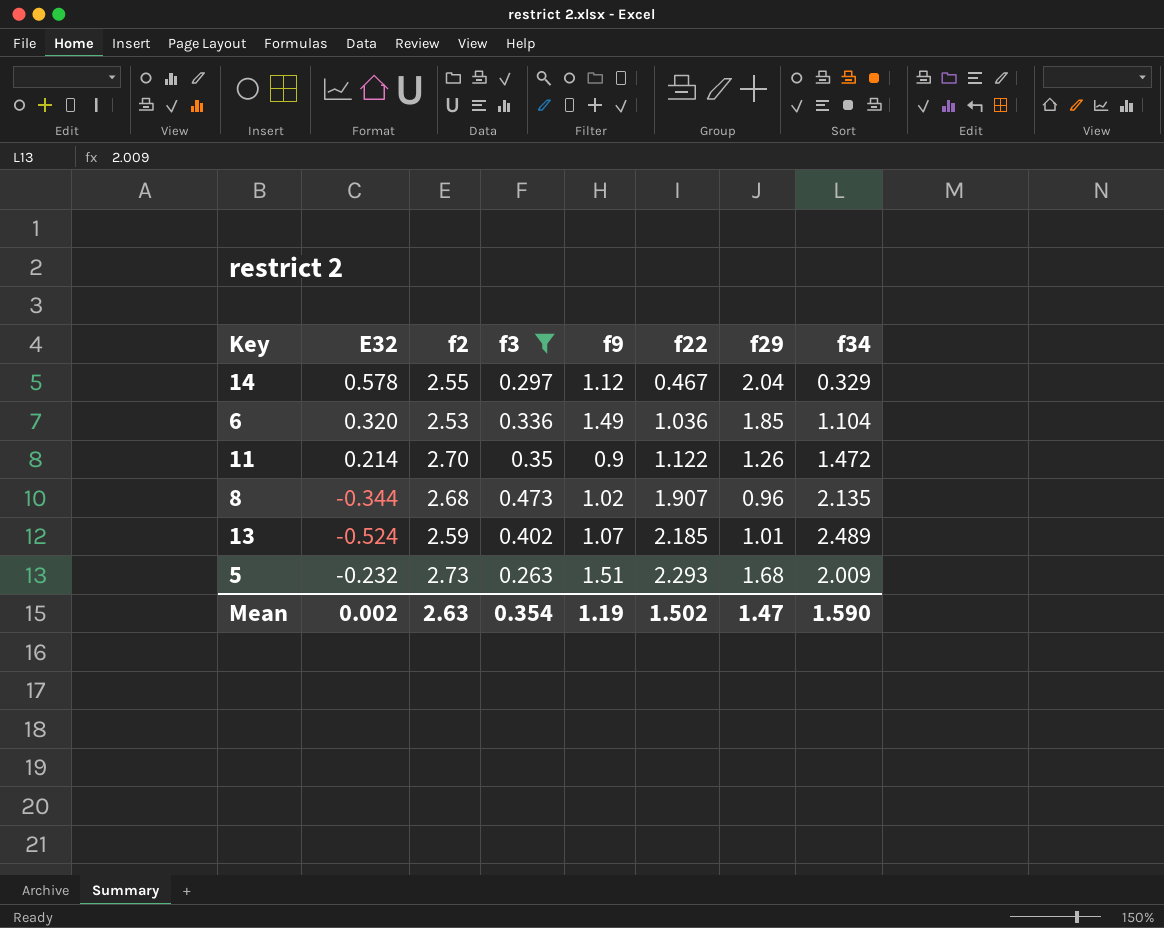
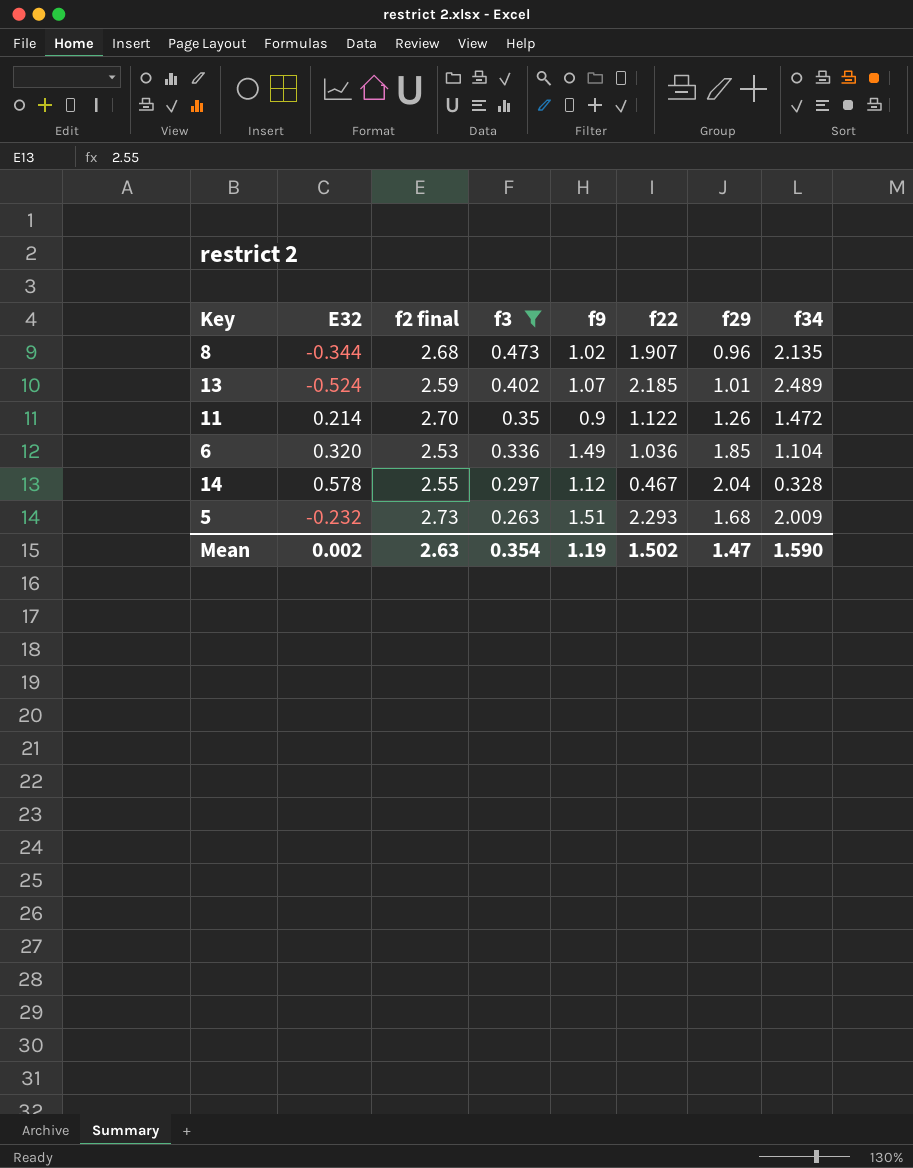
row order: f22 ascending -> f3 descending
column name: f2 -> f2 final
14 | f34: 0.329 -> 0.328

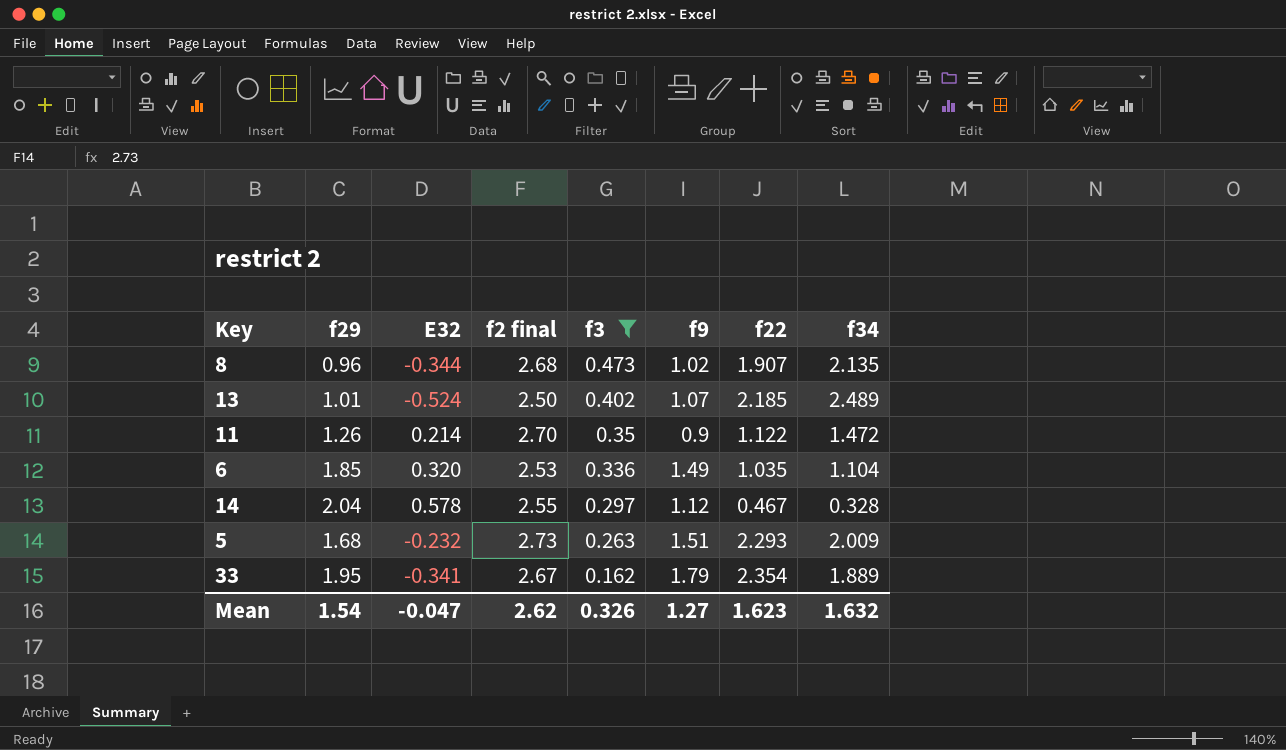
column f29 | position: 7 -> 2
13 | f2 final: 2.59 -> 2.50
6 | f22: 1.036 -> 1.035
row 33: none -> 1.95 | -0.341 | 2.67 | 0.162 | 1.79 | 2.354 | 1.889
Mean | f29: 1.47 -> 1.54
Mean | E32: 0.002 -> -0.047
Mean | f2 final: 2.63 -> 2.62
Mean | f3: 0.354 -> 0.326
Mean | f9: 1.19 -> 1.27
Mean | f22: 1.502 -> 1.623
Mean | f34: 1.590 -> 1.632

